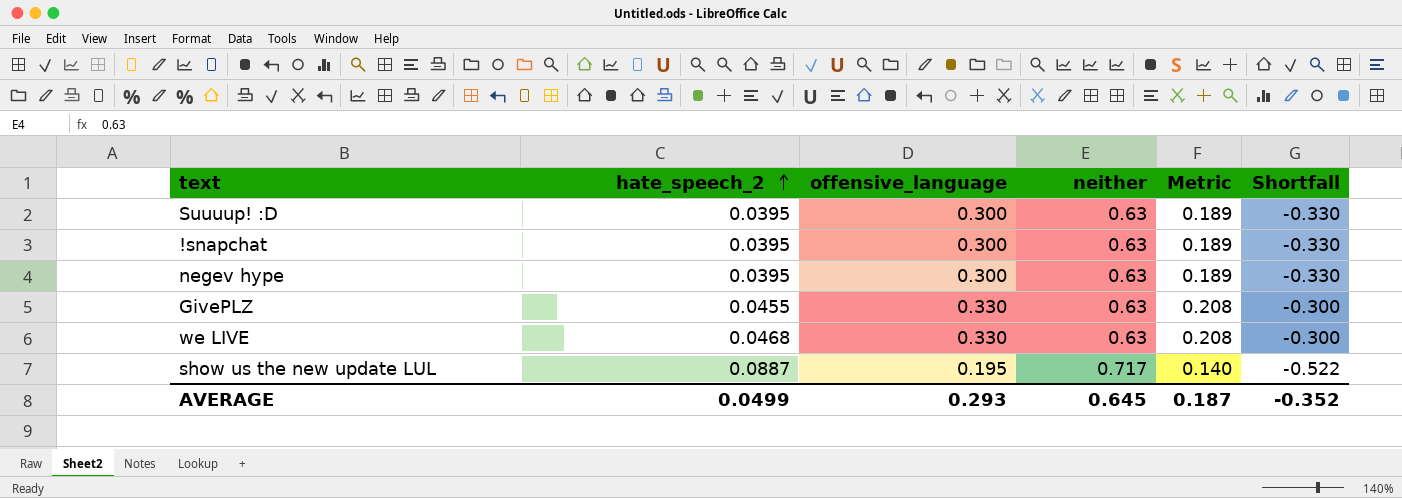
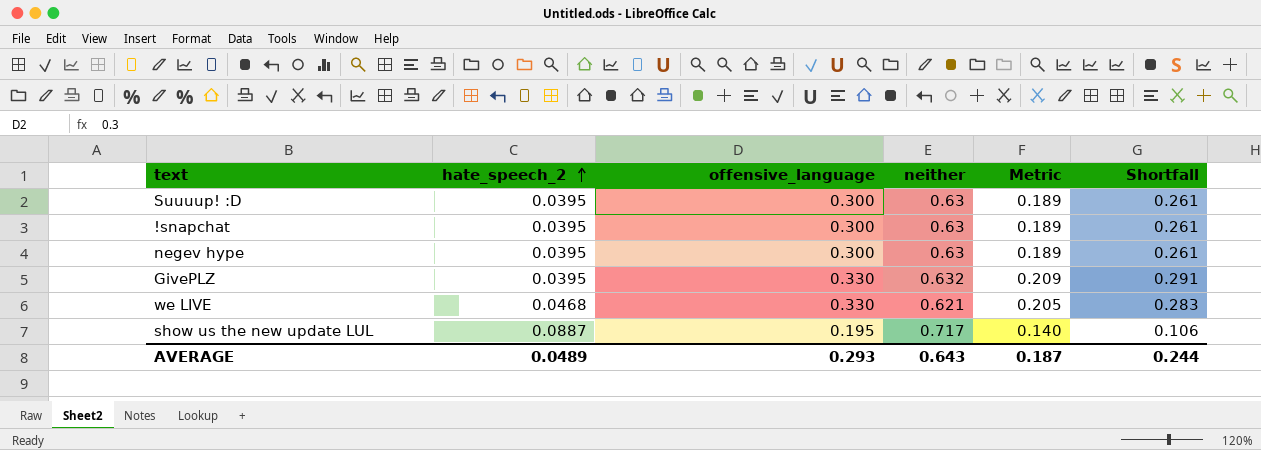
column Shortfall | formula: [offensive_language] - [neither] -> [offensive_language] - [hate_speech_2]
GivePLZ | hate_speech_2: 0.0455 -> 0.0395
GivePLZ | neither: 0.63 -> 0.632
GivePLZ | Metric: 0.208 -> 0.209
we LIVE | neither: 0.63 -> 0.621
we LIVE | Metric: 0.208 -> 0.205
AVERAGE | hate_speech_2: 0.0499 -> 0.0489
AVERAGE | neither: 0.645 -> 0.643
AVERAGE | Shortfall: -0.352 -> 0.244

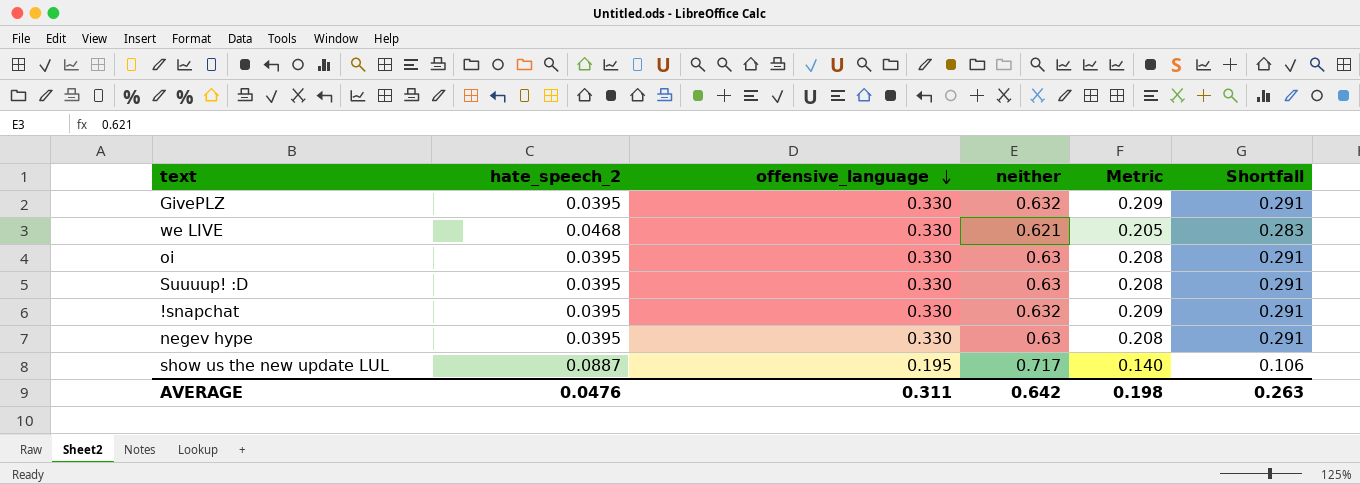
row order: hate_speech_2 ascending -> offensive_language descending
row oi: none -> 0.0395 | 0.330 | 0.63 | 0.208 | 0.291
Suuuup! :D | offensive_language: 0.300 -> 0.330
Suuuup! :D | Metric: 0.189 -> 0.208
Suuuup! :D | Shortfall: 0.261 -> 0.291
!snapchat | offensive_language: 0.300 -> 0.330
!snapchat | neither: 0.63 -> 0.632
!snapchat | Metric: 0.189 -> 0.209
!snapchat | Shortfall: 0.261 -> 0.291
negev hype | offensive_language: 0.300 -> 0.330
negev hype | Metric: 0.189 -> 0.208
negev hype | Shortfall: 0.261 -> 0.291
AVERAGE | hate_speech_2: 0.0489 -> 0.0476
AVERAGE | offensive_language: 0.293 -> 0.311
AVERAGE | neither: 0.643 -> 0.642
AVERAGE | Metric: 0.187 -> 0.198
AVERAGE | Shortfall: 0.244 -> 0.263

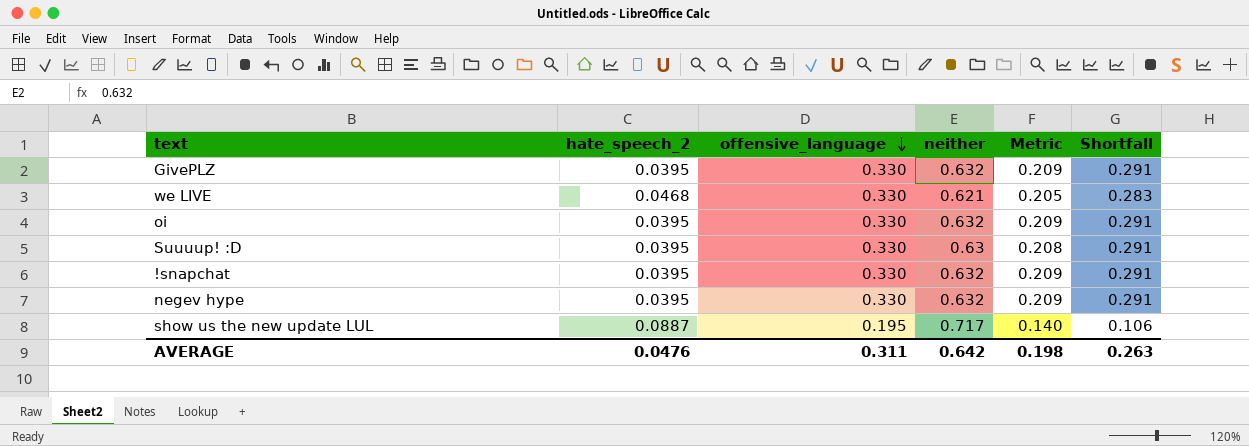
oi | neither: 0.63 -> 0.632
oi | Metric: 0.208 -> 0.209
negev hype | neither: 0.63 -> 0.632
negev hype | Metric: 0.208 -> 0.209

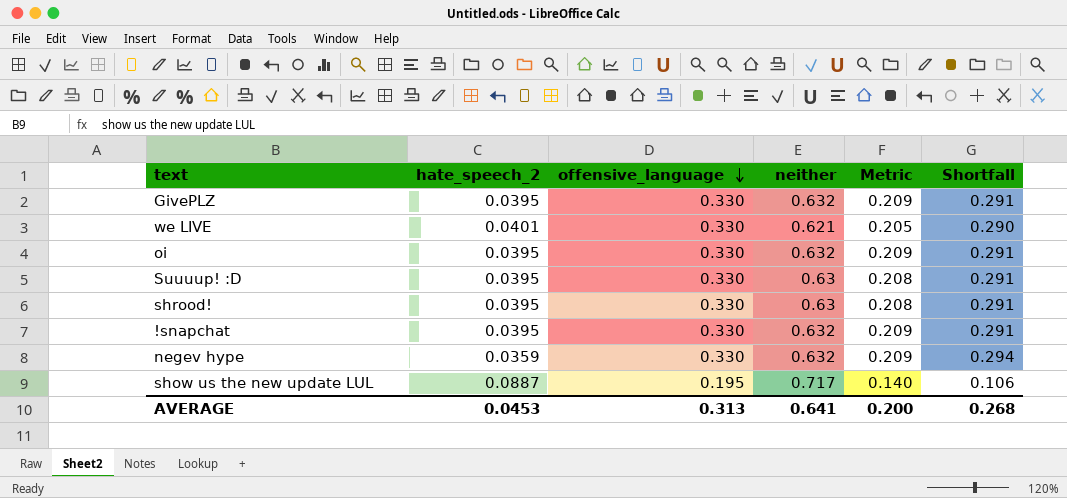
we LIVE | hate_speech_2: 0.0468 -> 0.0401
we LIVE | Shortfall: 0.283 -> 0.290
row shrood!: none -> 0.0395 | 0.330 | 0.63 | 0.208 | 0.291
negev hype | hate_speech_2: 0.0395 -> 0.0359
negev hype | Shortfall: 0.291 -> 0.294
AVERAGE | hate_speech_2: 0.0476 -> 0.0453
AVERAGE | offensive_language: 0.311 -> 0.313
AVERAGE | neither: 0.642 -> 0.641
AVERAGE | Metric: 0.198 -> 0.200
AVERAGE | Shortfall: 0.263 -> 0.268

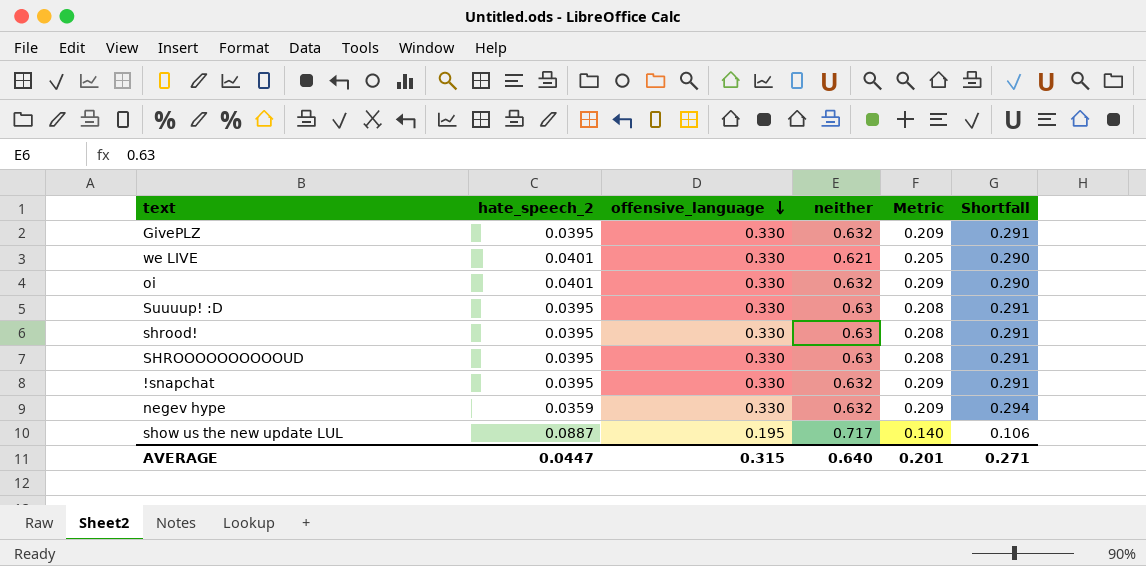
oi | hate_speech_2: 0.0395 -> 0.0401
oi | Shortfall: 0.291 -> 0.290
row SHROOOOOOOOOOUD: none -> 0.0395 | 0.330 | 0.63 | 0.208 | 0.291
AVERAGE | hate_speech_2: 0.0453 -> 0.0447
AVERAGE | offensive_language: 0.313 -> 0.315
AVERAGE | neither: 0.641 -> 0.640
AVERAGE | Metric: 0.200 -> 0.201
AVERAGE | Shortfall: 0.268 -> 0.271

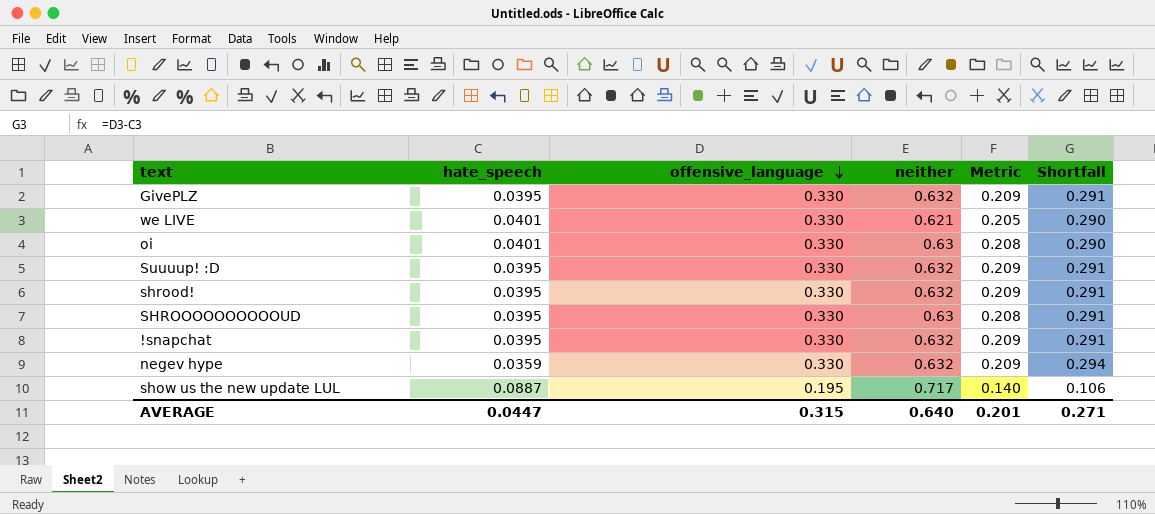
column name: hate_speech_2 -> hate_speech
oi | neither: 0.632 -> 0.63
oi | Metric: 0.209 -> 0.208
Suuuup! :D | neither: 0.63 -> 0.632
Suuuup! :D | Metric: 0.208 -> 0.209
shrood! | neither: 0.63 -> 0.632
shrood! | Metric: 0.208 -> 0.209

